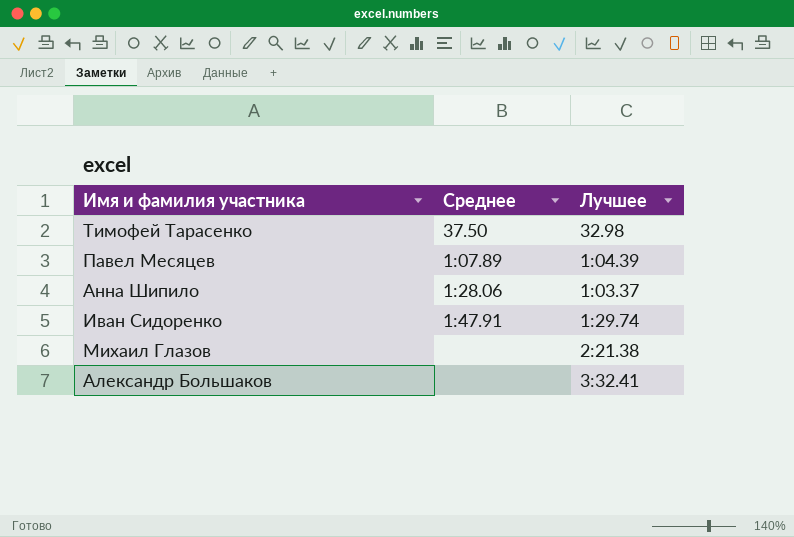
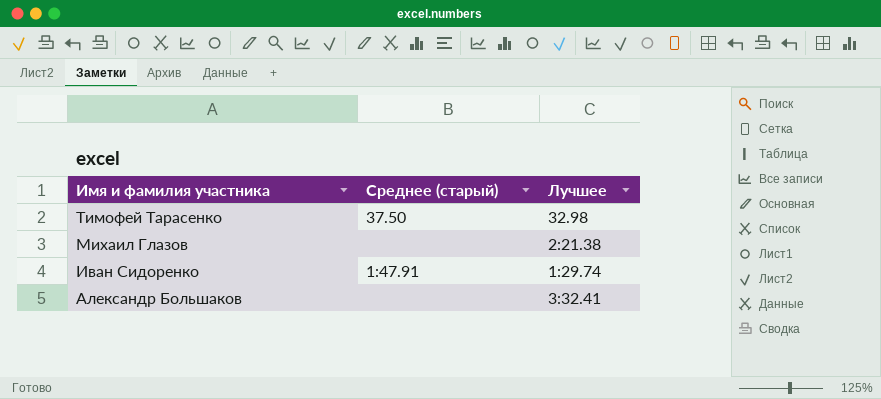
row order: none -> Имя и фамилия участника descending
column name: Среднее -> Среднее (старый)
row Павел Месяцев: 1:07.89 | 1:04.39 -> none
row Анна Шипило: 1:28.06 | 1:03.37 -> none

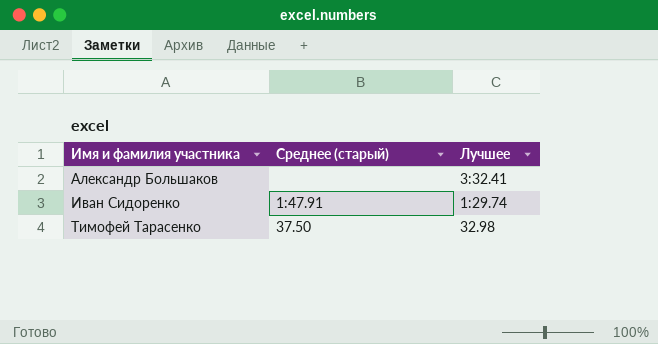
row order: Имя и фамилия участника descending -> Имя и фамилия участника ascending
row Михаил Глазов: none | 2:21.38 -> none

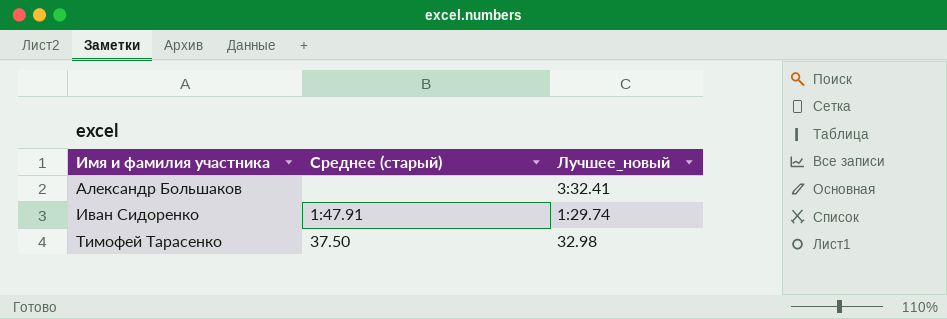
column name: Лучшее -> Лучшее_новый

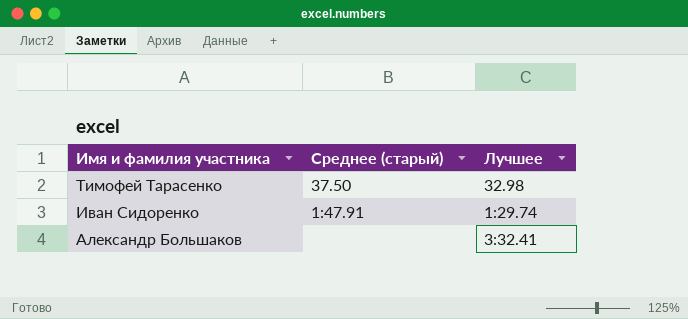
row order: Имя и фамилия участника ascending -> Имя и фамилия участника descending
column name: Лучшее_новый -> Лучшее

